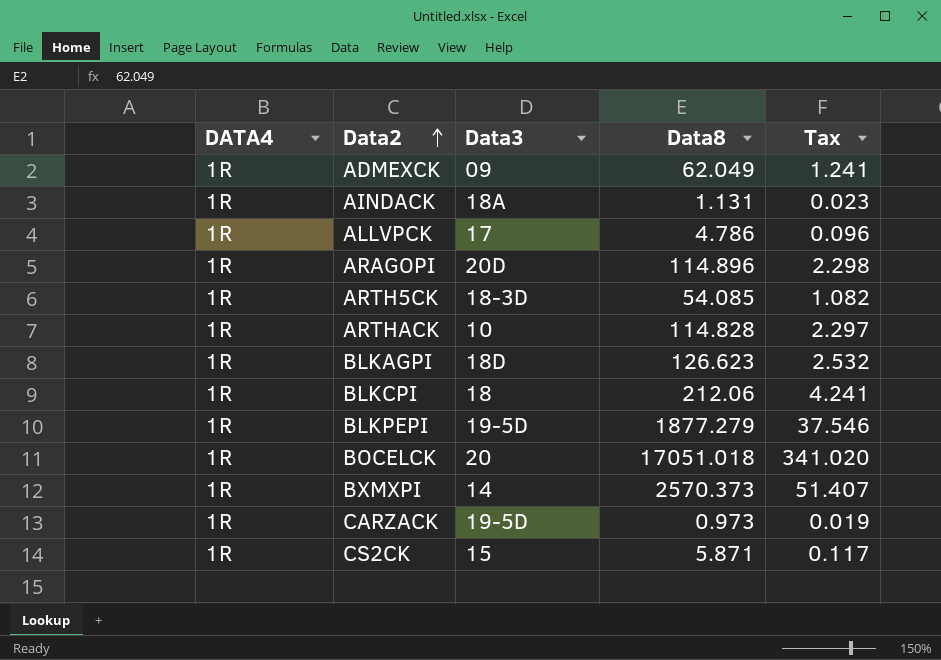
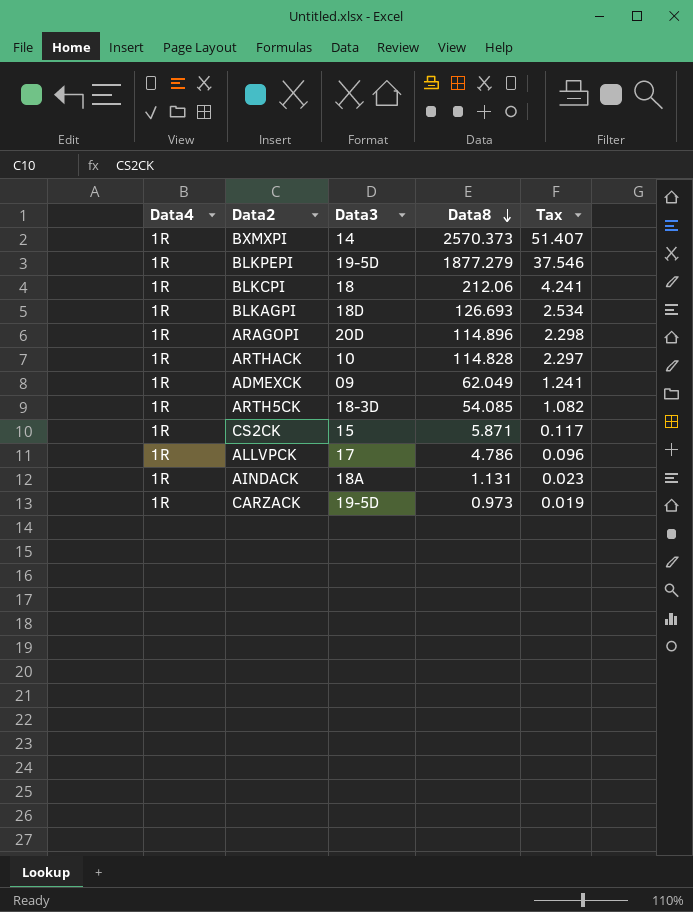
row order: Data2 ascending -> Data8 descending
column name: DATA4 -> Data4
row BOCELCK: 1R | 20 | 17051.018 | 341.020 -> none
BLKAGPI | Data8: 126.623 -> 126.693
BLKAGPI | Tax: 2.532 -> 2.534

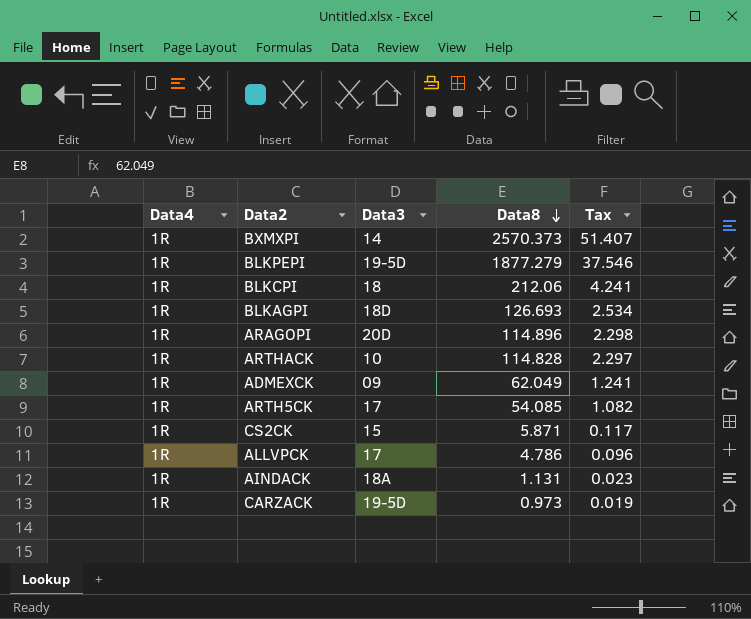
ARTH5CK | Data3: 18-3D -> 17

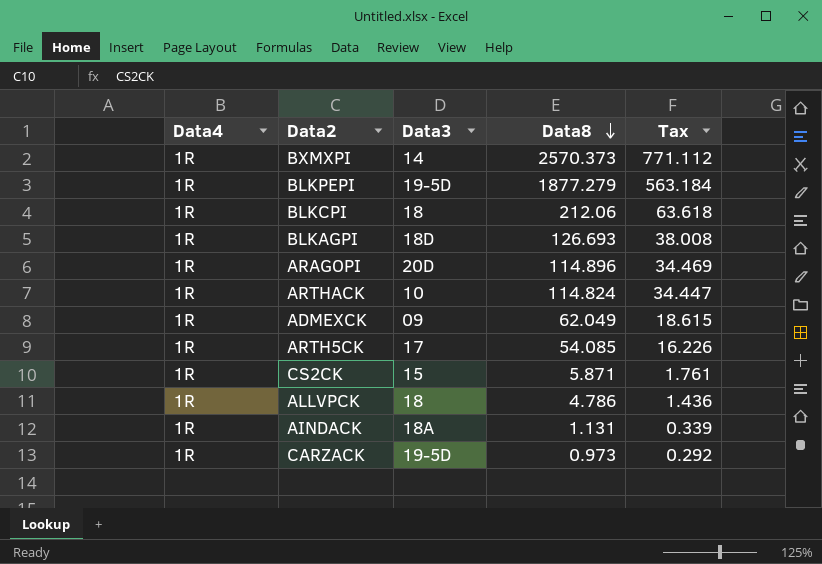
column Tax | formula: [Data8] * 0.02 -> [Data8] * 0.3
ARTHACK | Data8: 114.828 -> 114.824
ALLVPCK | Data3: 17 -> 18

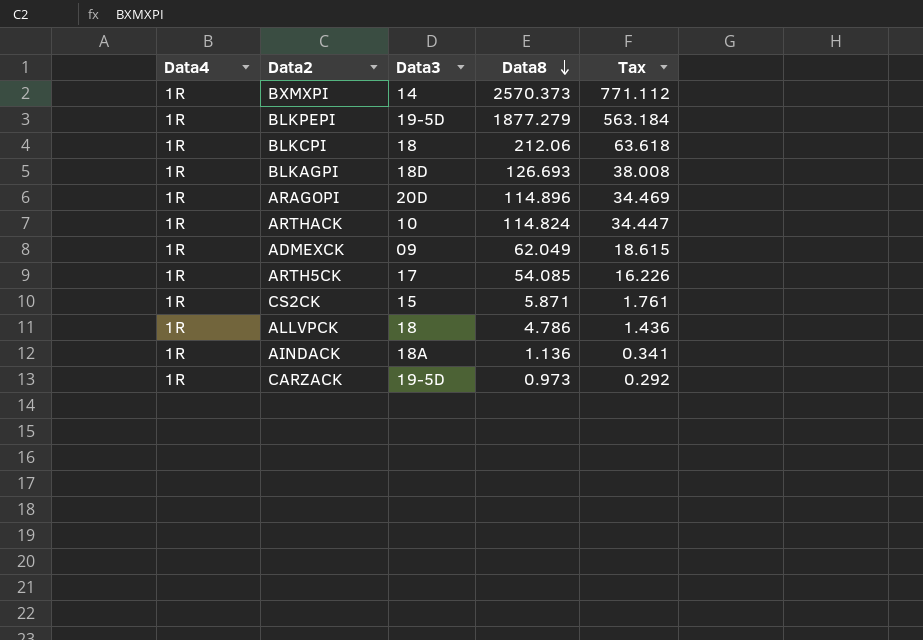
AINDACK | Data8: 1.131 -> 1.136
AINDACK | Tax: 0.339 -> 0.341

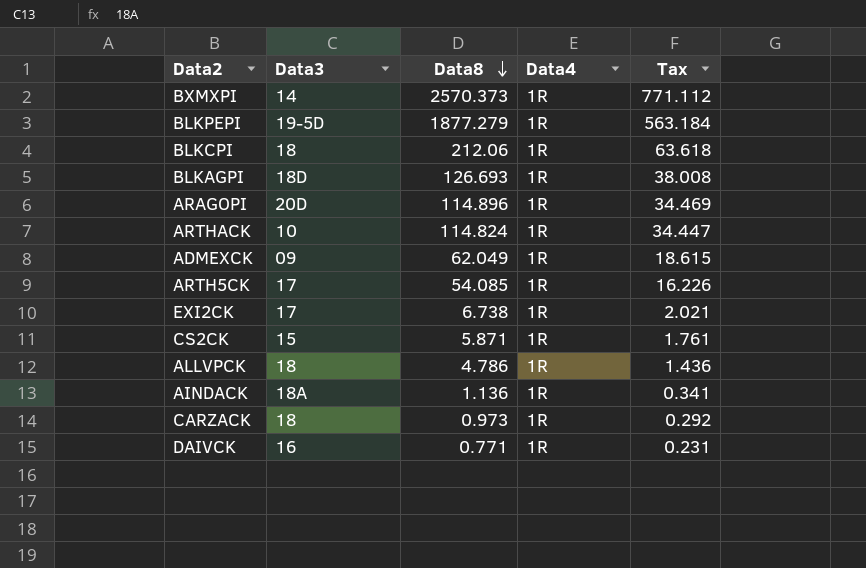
column Data4 | position: 1 -> 4
row EXI2CK: none -> 17 | 6.738 | 1R | 2.021
CARZACK | Data3: 19-5D -> 18
row DAIVCK: none -> 16 | 0.771 | 1R | 0.231

